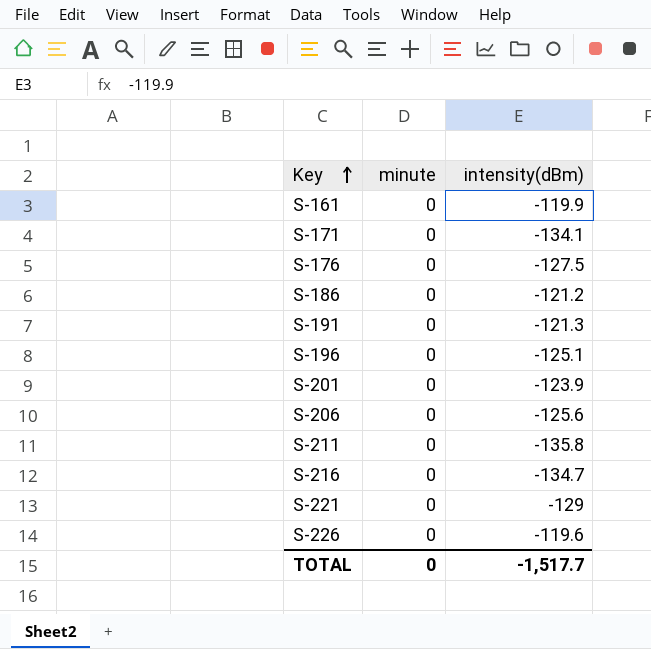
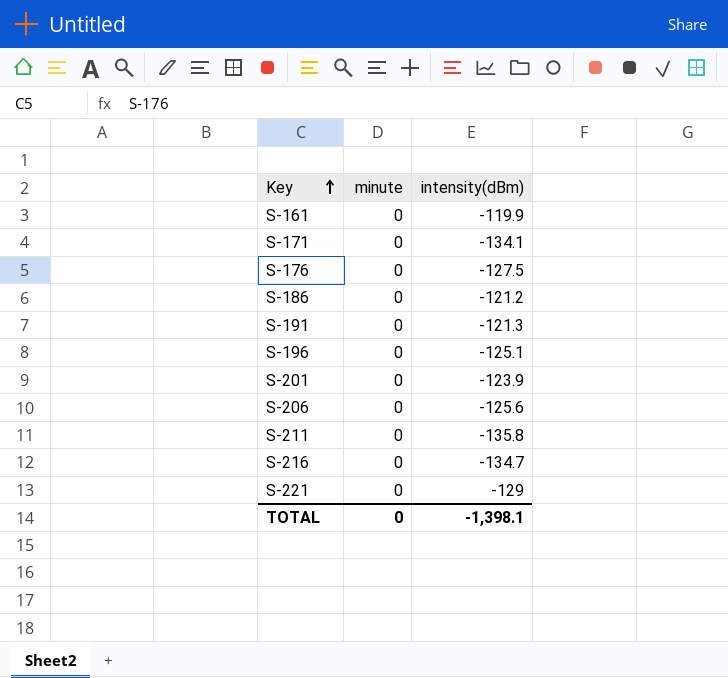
row S-226: 0 | -119.6 -> none
TOTAL | intensity(dBm): -1,517.7 -> -1,398.1

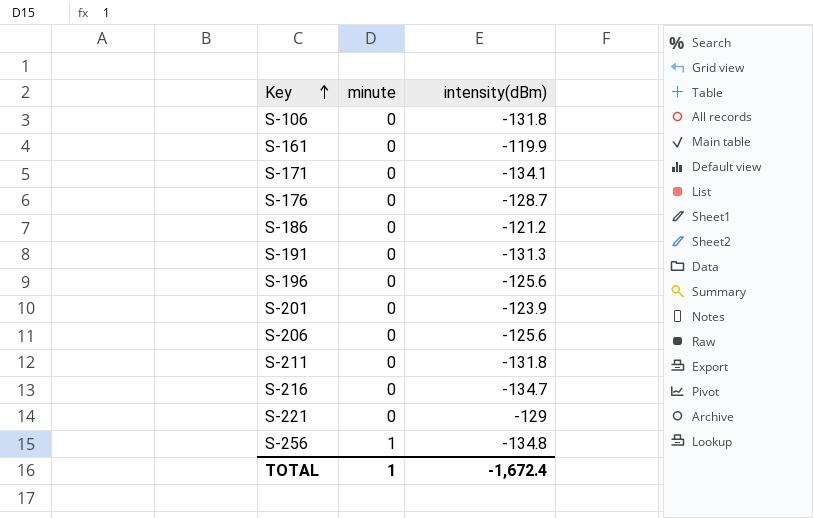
row S-106: none -> 0 | -131.8
S-176 | intensity(dBm): -127.5 -> -128.7
S-191 | intensity(dBm): -121.3 -> -131.3
S-196 | intensity(dBm): -125.1 -> -125.6
S-211 | intensity(dBm): -135.8 -> -131.8
row S-256: none -> 1 | -134.8
TOTAL | minute: 0 -> 1
TOTAL | intensity(dBm): -1,398.1 -> -1,672.4

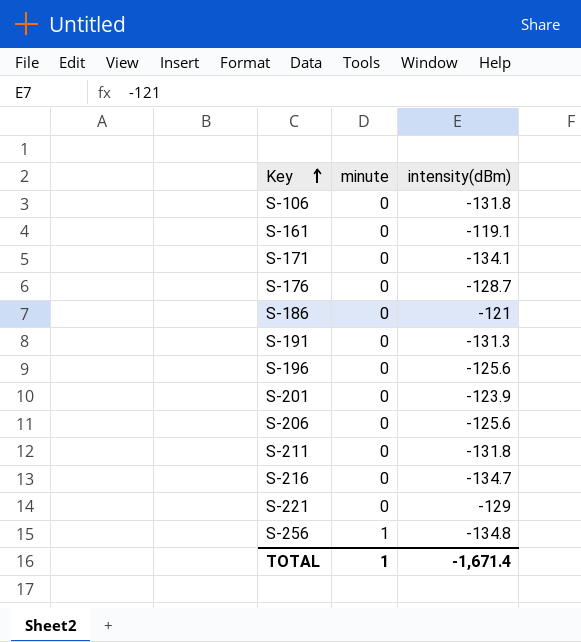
S-161 | intensity(dBm): -119.9 -> -119.1
S-186 | intensity(dBm): -121.2 -> -121
TOTAL | intensity(dBm): -1,672.4 -> -1,671.4

